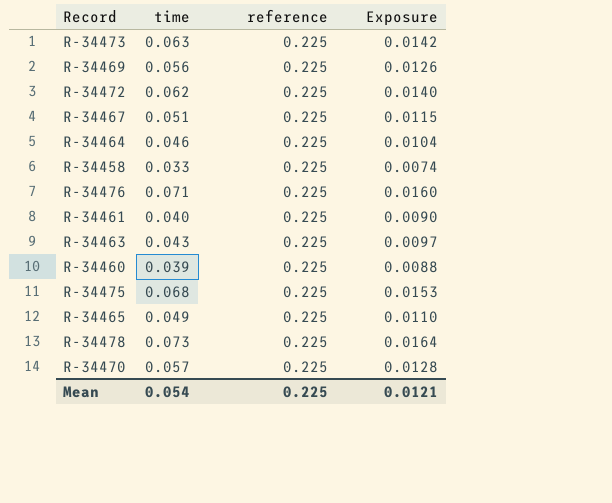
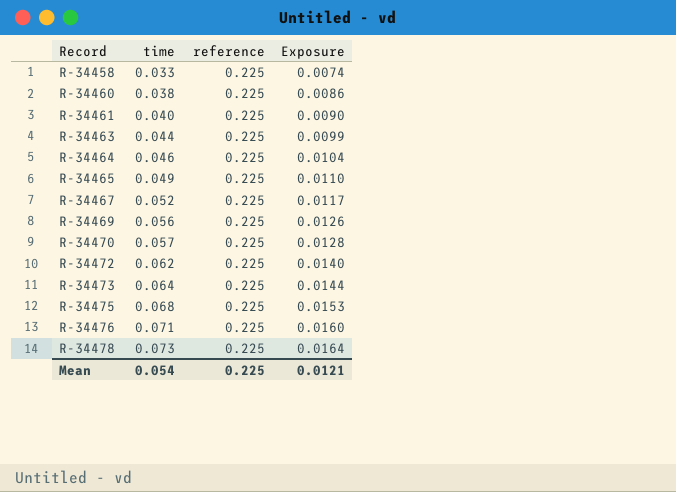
row order: none -> Record ascending
R-34460 | time: 0.039 -> 0.038
R-34460 | Exposure: 0.0088 -> 0.0086
R-34463 | time: 0.043 -> 0.044
R-34463 | Exposure: 0.0097 -> 0.0099
R-34467 | time: 0.051 -> 0.052
R-34467 | Exposure: 0.0115 -> 0.0117
R-34473 | time: 0.063 -> 0.064
R-34473 | Exposure: 0.0142 -> 0.0144

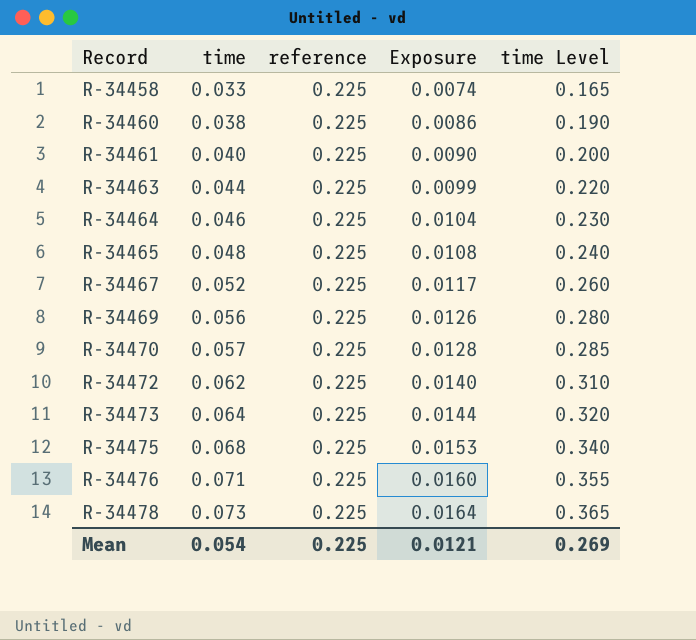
column time Level | formula: none -> [time] * 5
R-34465 | time: 0.049 -> 0.048
R-34465 | Exposure: 0.0110 -> 0.0108

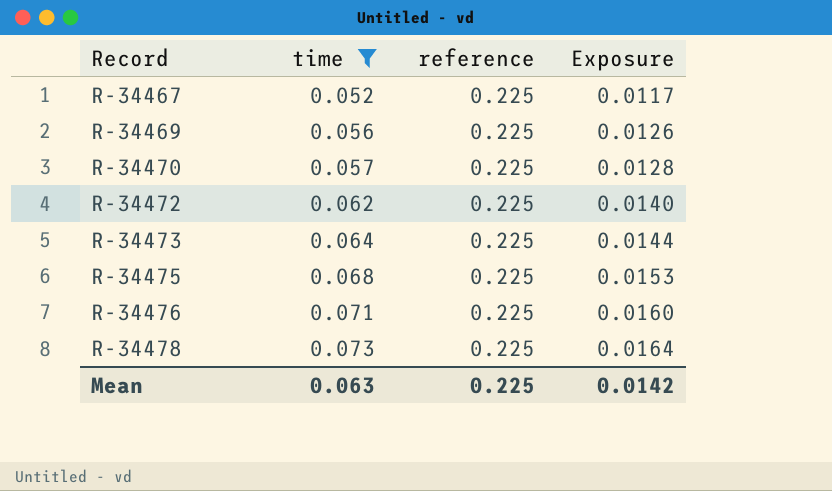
filter: none -> time >= 0.052
column time Level | formula: [time] * 5 -> none
Mean | time: 0.054 -> 0.063
Mean | Exposure: 0.0121 -> 0.0142

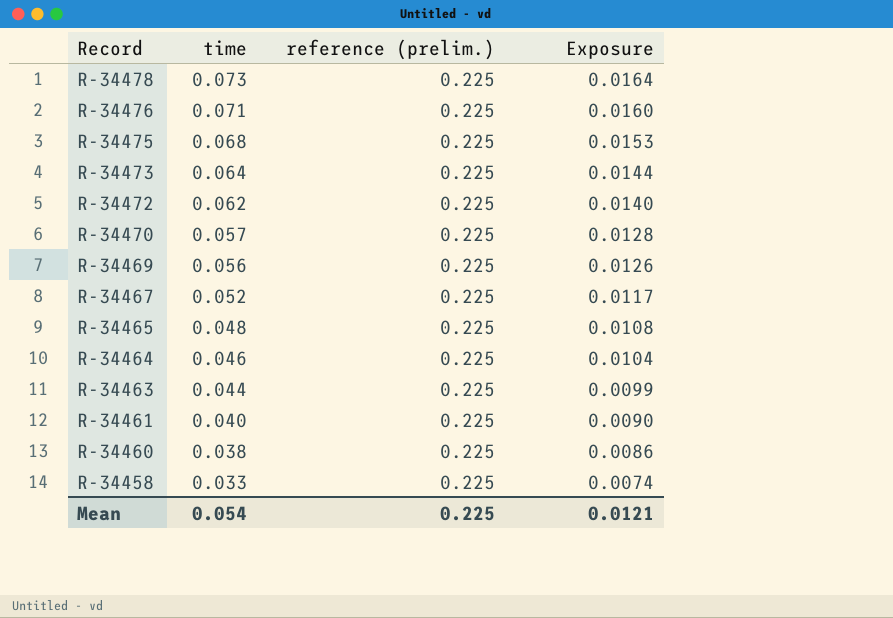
filter: time >= 0.052 -> none
row order: Record ascending -> Record descending
column name: reference -> reference (prelim.)
Mean | time: 0.063 -> 0.054
Mean | Exposure: 0.0142 -> 0.0121

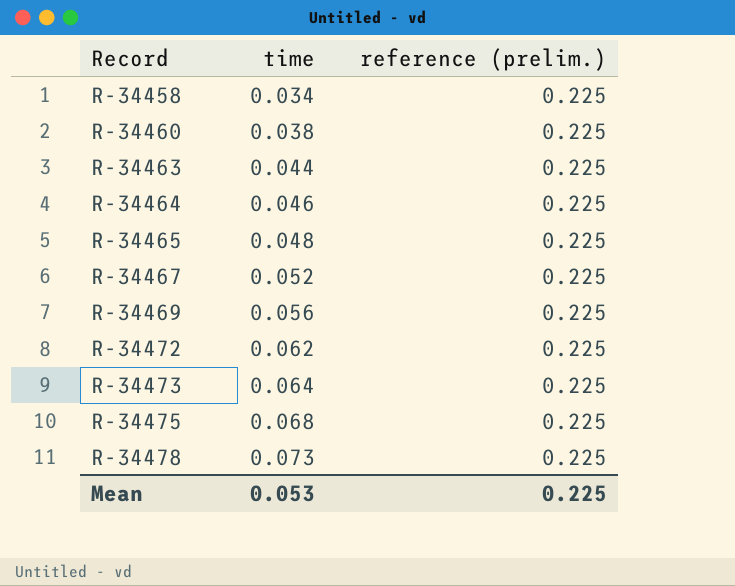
row order: Record descending -> Record ascending
column Exposure | formula: [time] * [reference (prelim.)] -> none
row R-34476: 0.071 | 0.225 | 0.0160 -> none
row R-34470: 0.057 | 0.225 | 0.0128 -> none
row R-34461: 0.040 | 0.225 | 0.0090 -> none
R-34458 | time: 0.033 -> 0.034
Mean | time: 0.054 -> 0.053

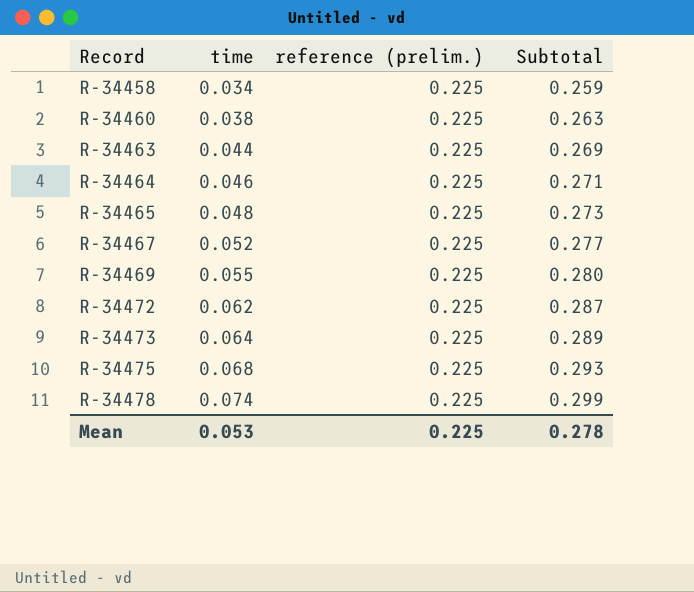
column Subtotal | formula: none -> [time] + [reference (prelim.)]
R-34469 | time: 0.056 -> 0.055
R-34478 | time: 0.073 -> 0.074

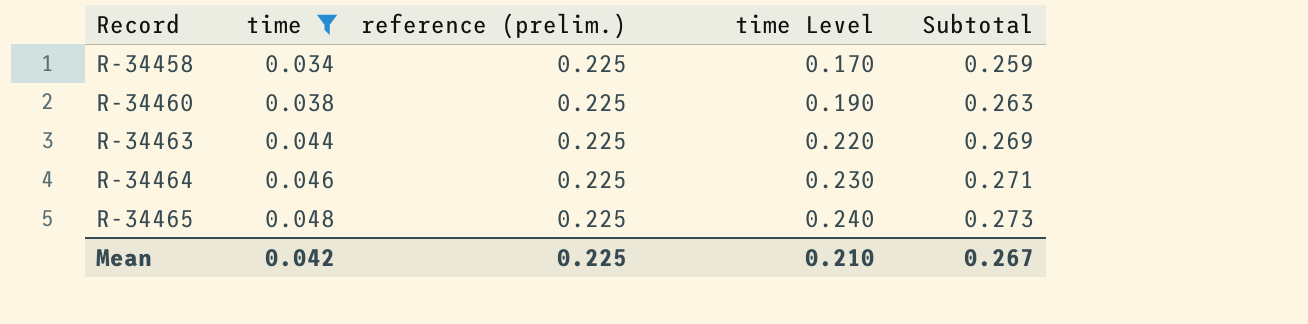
filter: none -> time <= 0.048
column time Level | formula: none -> [time] * 5
Mean | time: 0.053 -> 0.042
Mean | Subtotal: 0.278 -> 0.267

